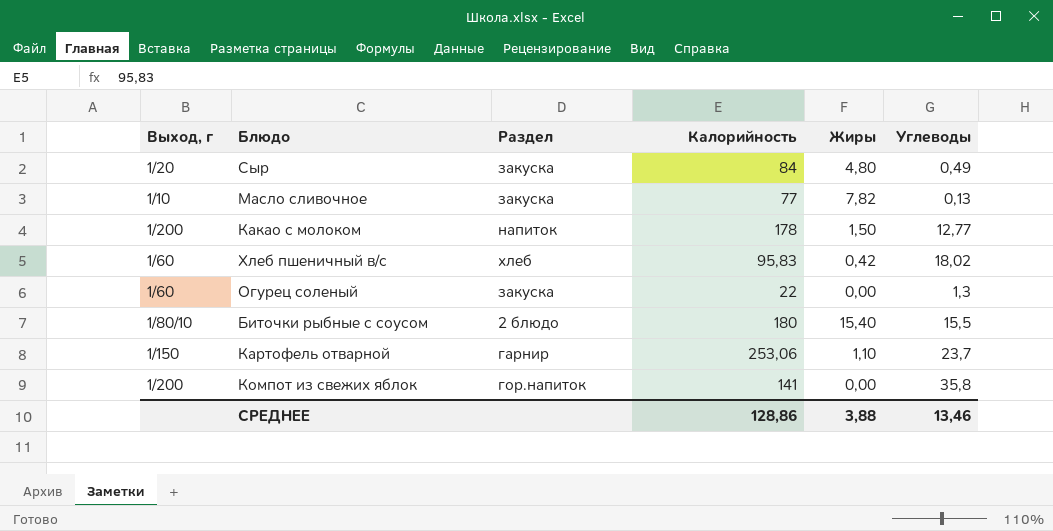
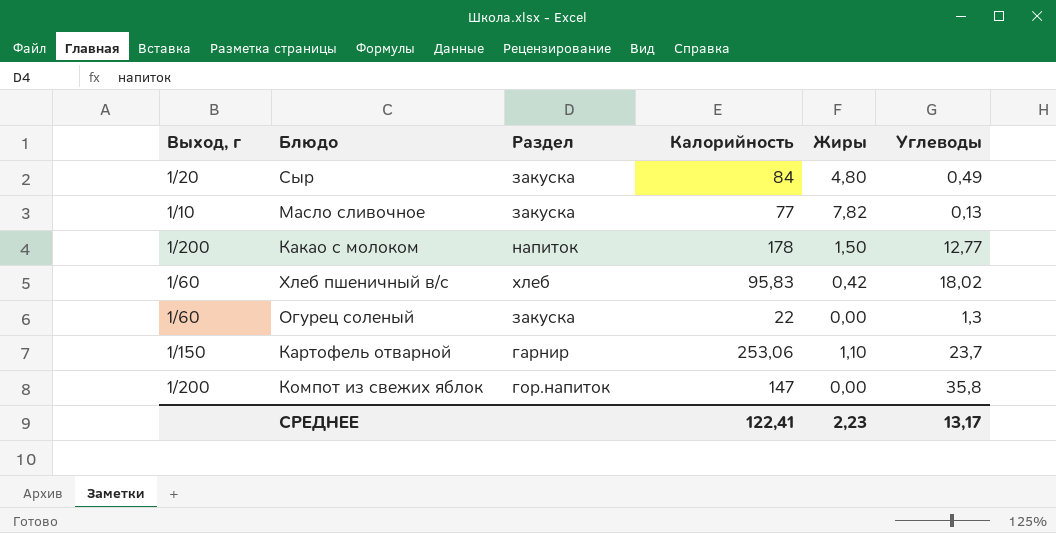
row Биточки рыбные с соусом: 1/80/10 | 2 блюдо | 180 | 15,40 | 15,5 -> none
Компот из свежих яблок | Калорийность: 141 -> 147
СРЕДНЕЕ | Калорийность: 128,86 -> 122,41
СРЕДНЕЕ | Жиры: 3,88 -> 2,23
СРЕДНЕЕ | Углеводы: 13,46 -> 13,17

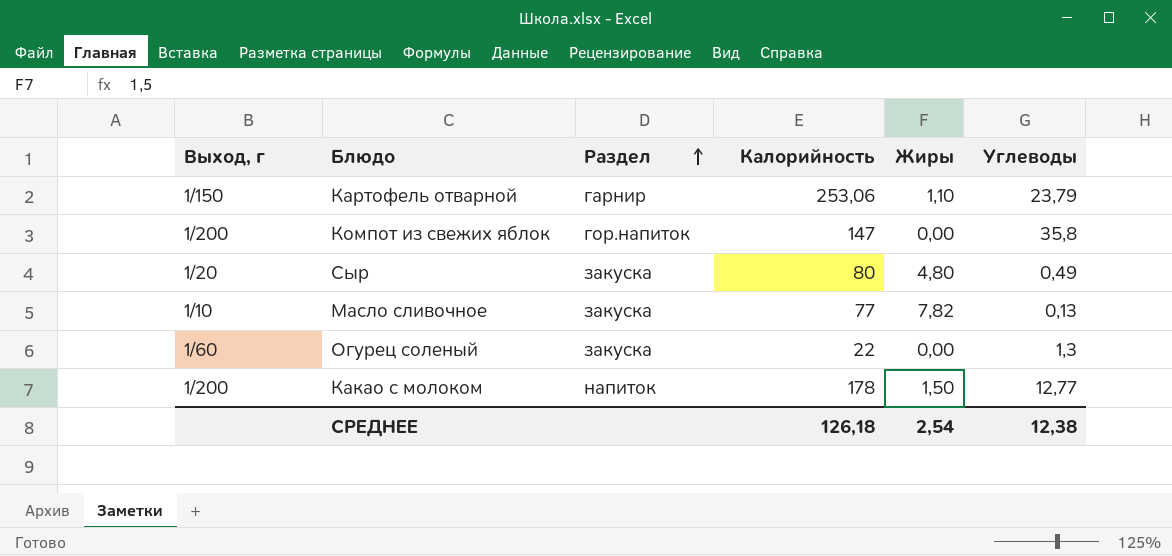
row order: none -> Раздел ascending
row Хлеб пшеничный в/с: 1/60 | хлеб | 95,83 | 0,42 | 18,02 -> none
Картофель отварной | Углеводы: 23,7 -> 23,79
Сыр | Калорийность: 84 -> 80
СРЕДНЕЕ | Калорийность: 122,41 -> 126,18
СРЕДНЕЕ | Жиры: 2,23 -> 2,54
СРЕДНЕЕ | Углеводы: 13,17 -> 12,38

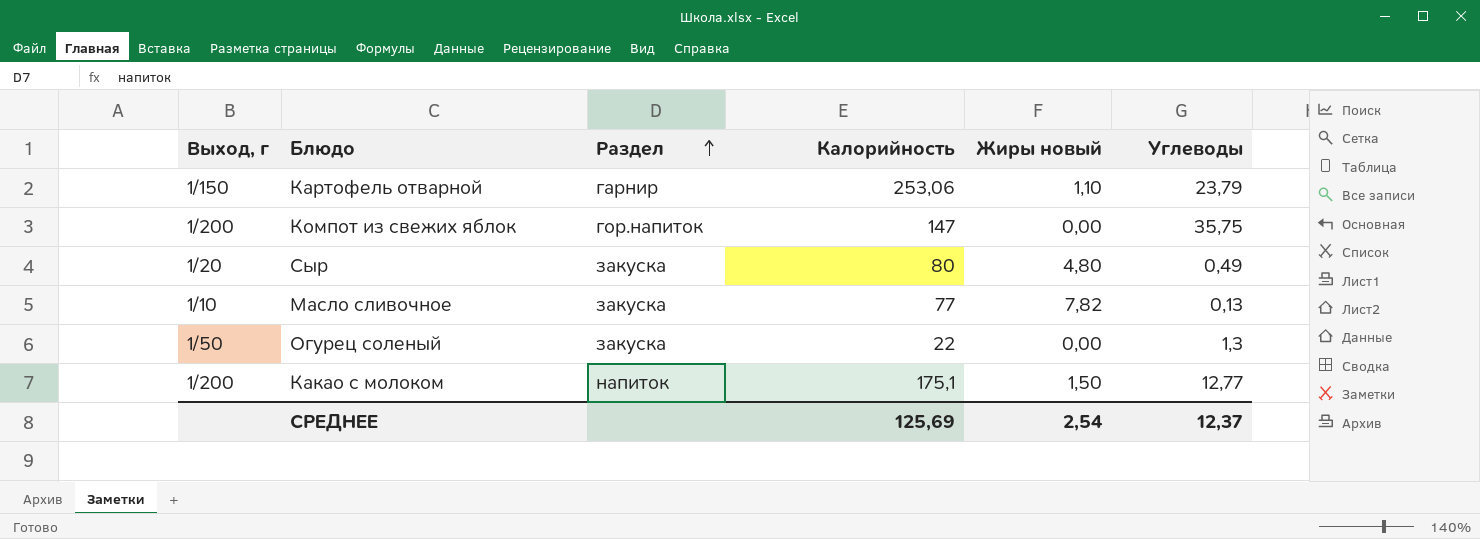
column name: Жиры -> Жиры новый
Компот из свежих яблок | Углеводы: 35,8 -> 35,75
Огурец соленый | Выход, г: 1/60 -> 1/50
Какао с молоком | Калорийность: 178 -> 175,1
СРЕДНЕЕ | Калорийность: 126,18 -> 125,69
СРЕДНЕЕ | Углеводы: 12,38 -> 12,37

